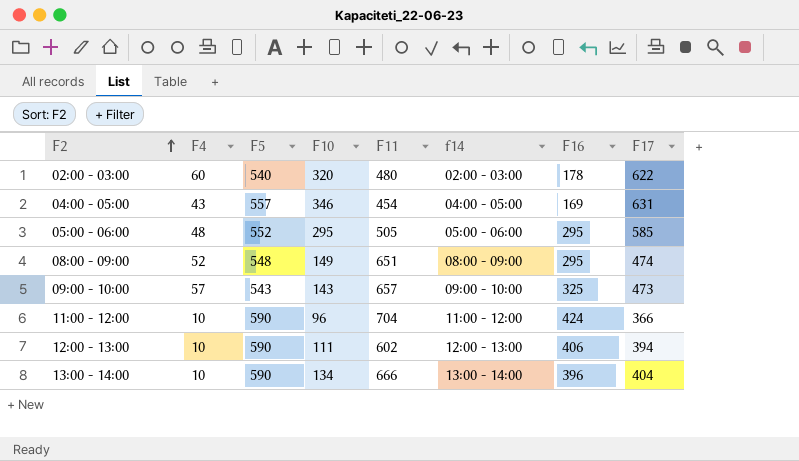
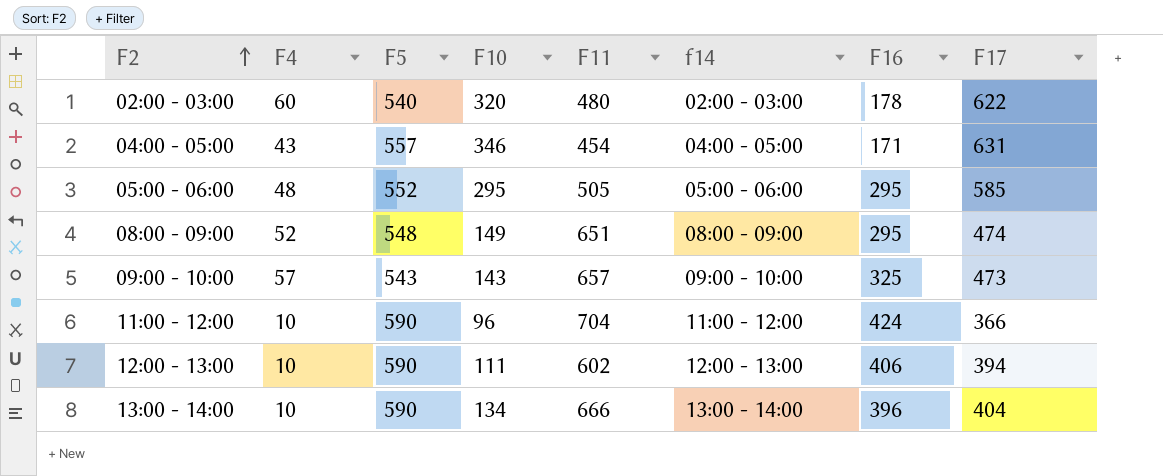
04:00 - 05:00 | F16: 169 -> 171

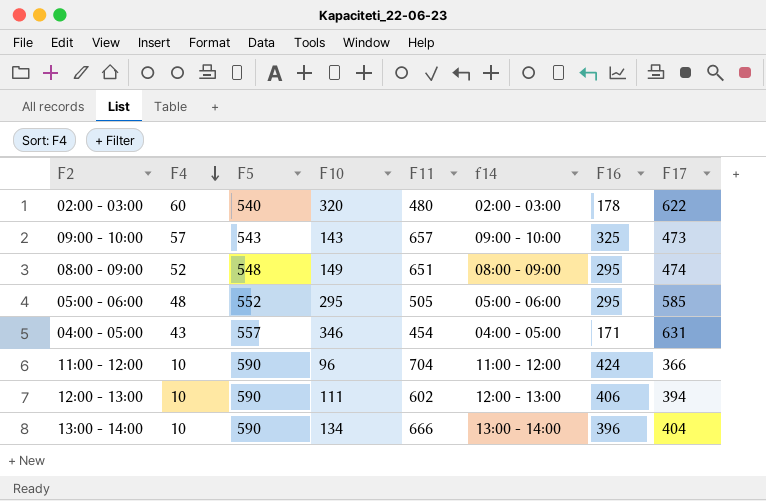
row order: F2 ascending -> F4 descending

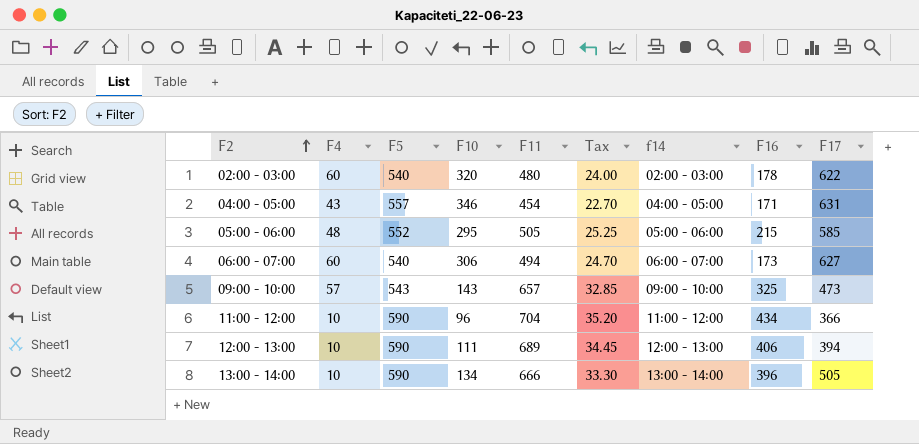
row order: F4 descending -> F2 ascending
column Tax | formula: none -> [F11] * 0.05
row 08:00 - 09:00: 52 | 548 | 149 | 651 | 08:00 - 09:00 | 295 | 474 -> none
05:00 - 06:00 | F16: 295 -> 215
row 06:00 - 07:00: none -> 60 | 540 | 306 | 494 | 24.70 | 06:00 - 07:00 | 173 | 627
11:00 - 12:00 | F16: 424 -> 434
12:00 - 13:00 | F11: 602 -> 689
13:00 - 14:00 | F17: 404 -> 505

